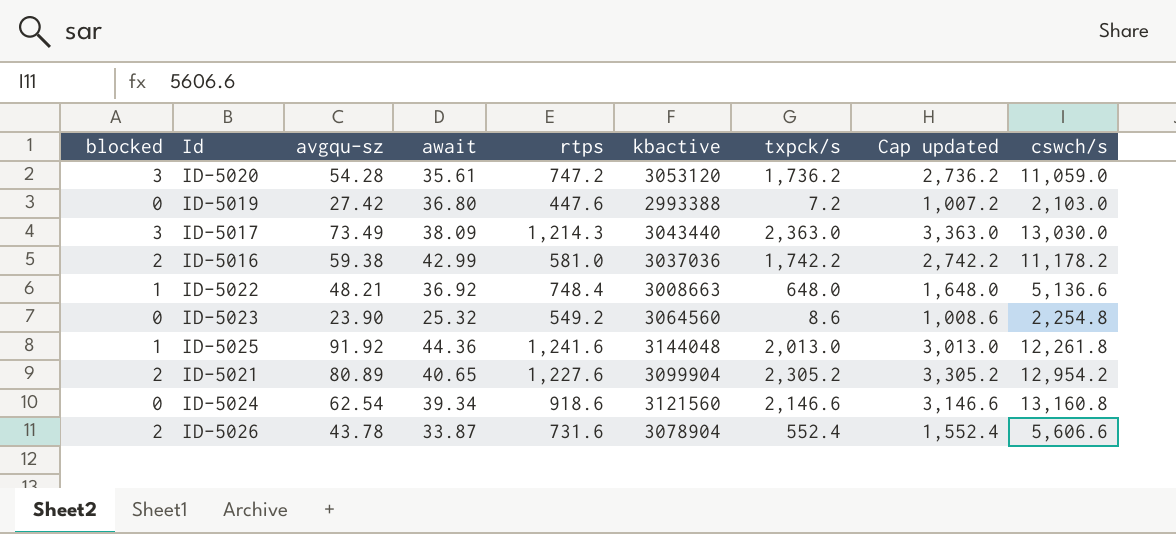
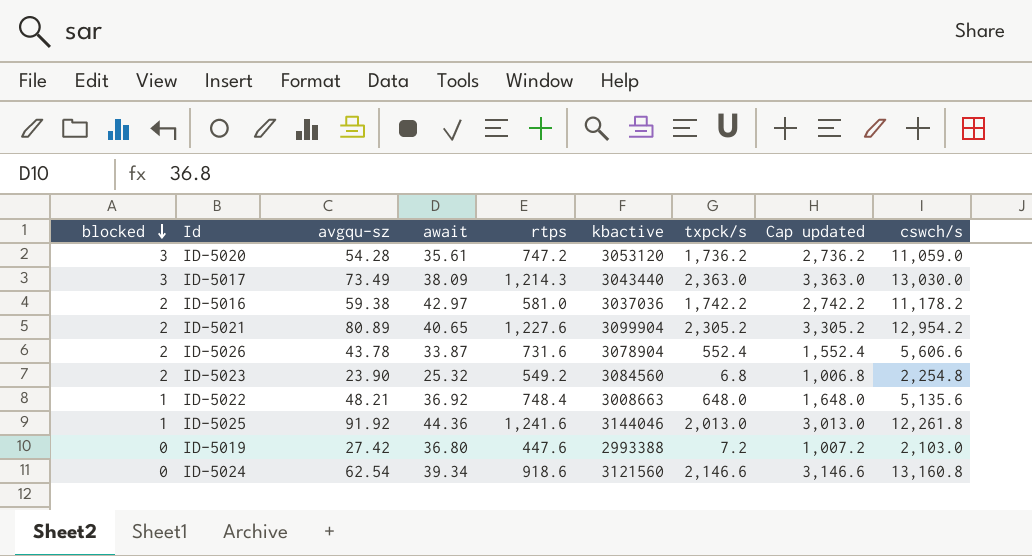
row order: none -> blocked descending
ID-5016 | await: 42.99 -> 42.97
ID-5023 | blocked: 0 -> 2
ID-5023 | kbactive: 3064560 -> 3084560
ID-5023 | txpck/s: 8.6 -> 6.8
ID-5023 | Cap updated: 1,008.6 -> 1,006.8
ID-5022 | cswch/s: 5,136.6 -> 5,135.6
ID-5025 | kbactive: 3144048 -> 3144046

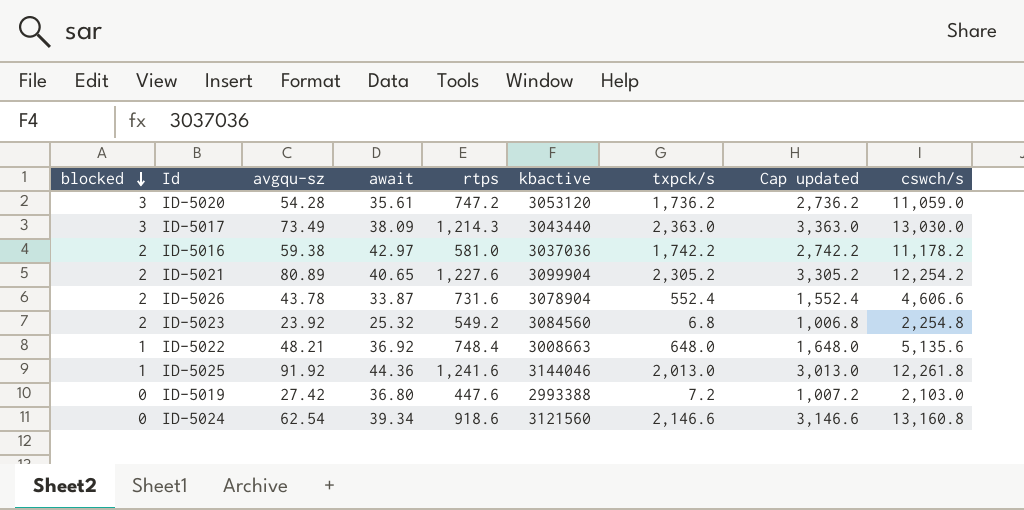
ID-5021 | cswch/s: 12,954.2 -> 12,254.2
ID-5026 | cswch/s: 5,606.6 -> 4,606.6
ID-5023 | avgqu-sz: 23.90 -> 23.92

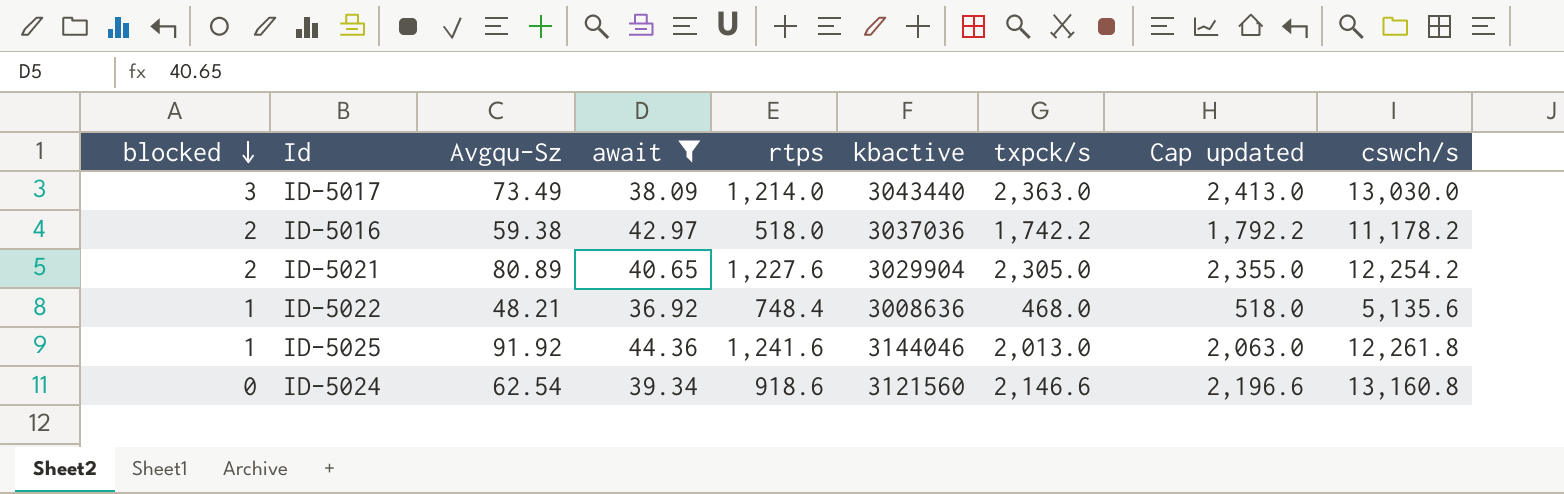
filter: none -> await >= 36.92
column name: avgqu-sz -> Avgqu-Sz
column Cap updated | formula: [txpck/s] + 1000 -> [txpck/s] + 50
ID-5017 | rtps: 1,214.3 -> 1,214.0
ID-5016 | rtps: 581.0 -> 518.0
ID-5021 | kbactive: 3099904 -> 3029904
ID-5021 | txpck/s: 2,305.2 -> 2,305.0
ID-5022 | kbactive: 3008663 -> 3008636
ID-5022 | txpck/s: 648.0 -> 468.0

